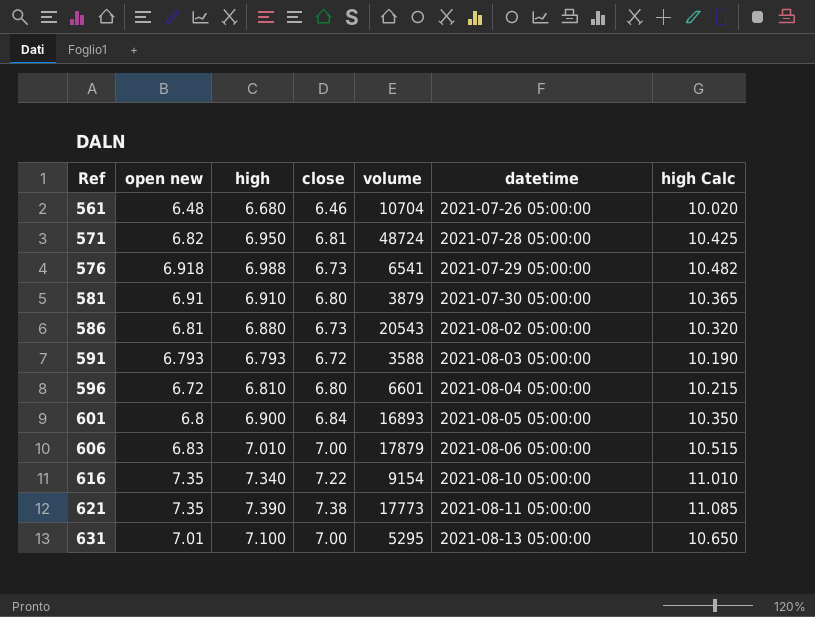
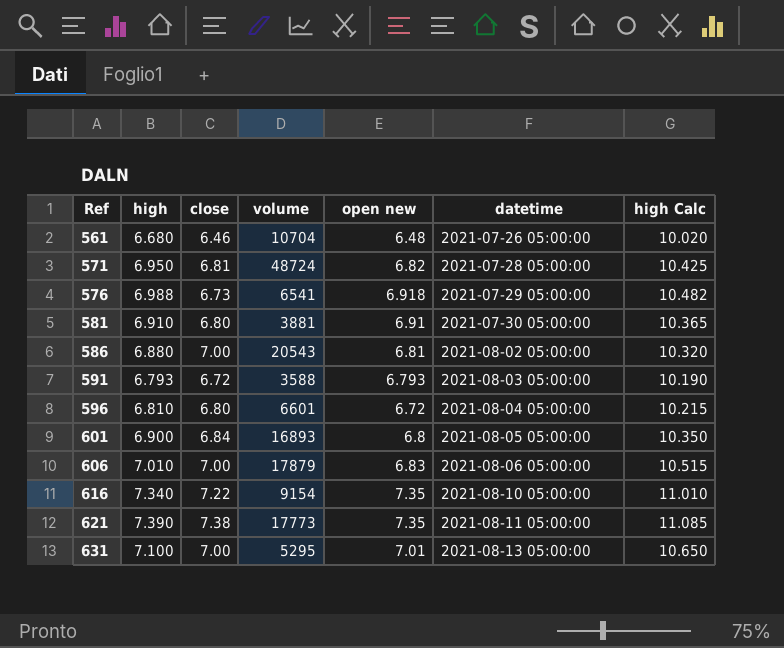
column open new | position: 2 -> 5
581 | volume: 3879 -> 3881
586 | close: 6.73 -> 7.00

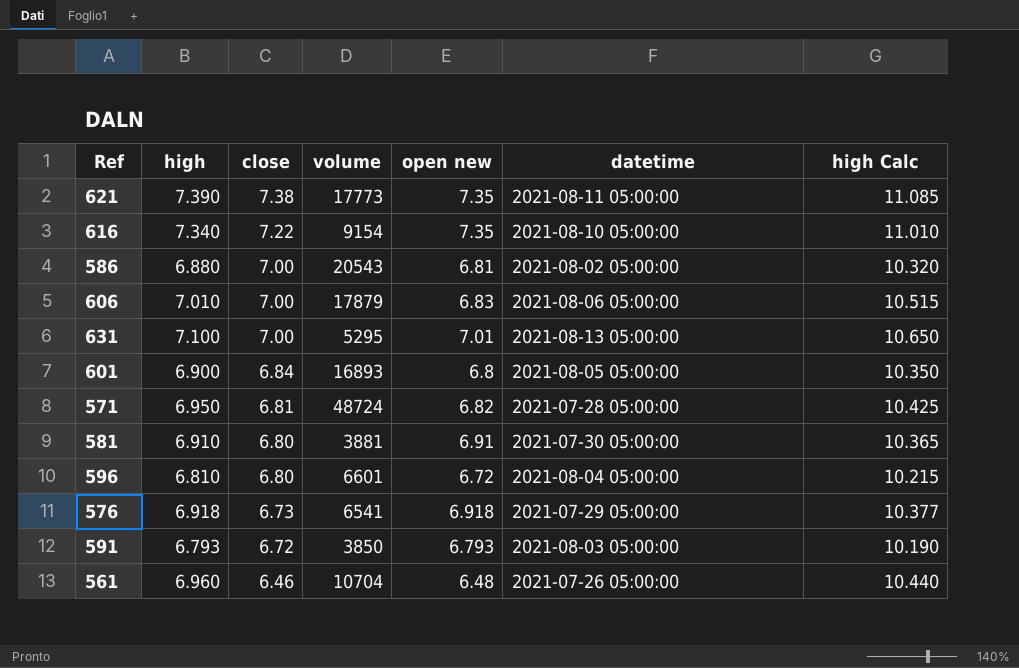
row order: Ref ascending -> close descending
576 | high: 6.988 -> 6.918
576 | high Calc: 10.482 -> 10.377
591 | volume: 3588 -> 3850
561 | high: 6.680 -> 6.960
561 | high Calc: 10.020 -> 10.440

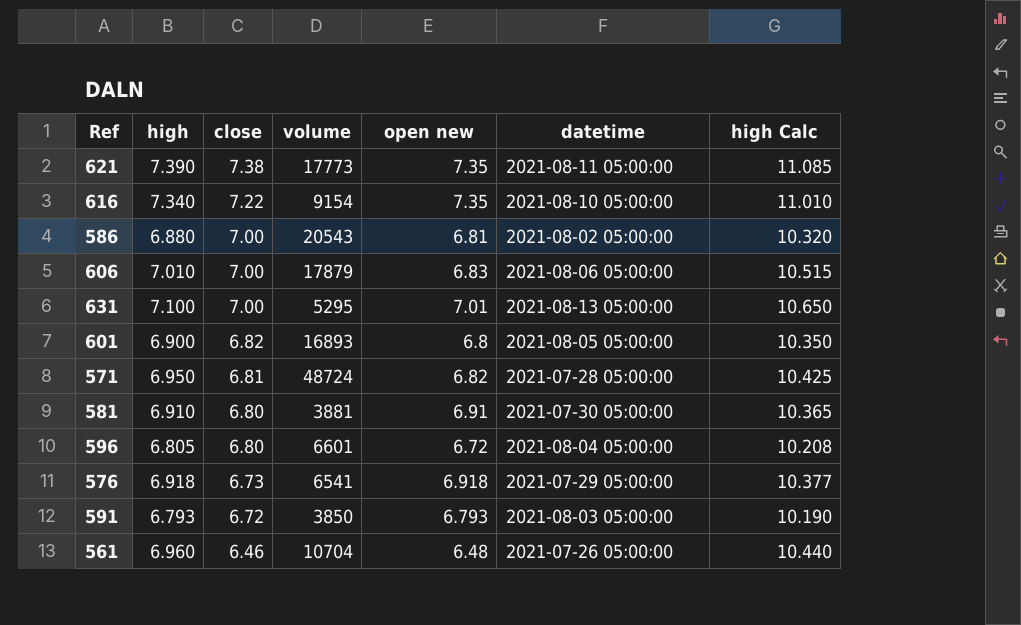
601 | close: 6.84 -> 6.82
596 | high: 6.810 -> 6.805
596 | high Calc: 10.215 -> 10.208

